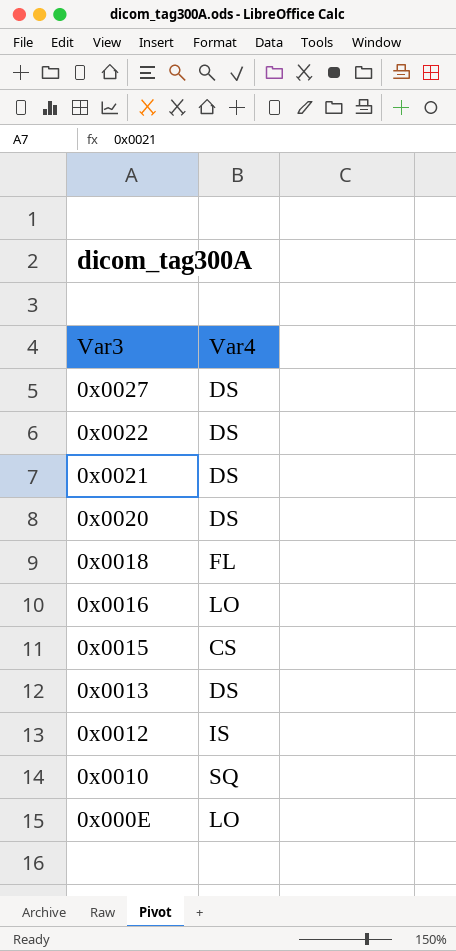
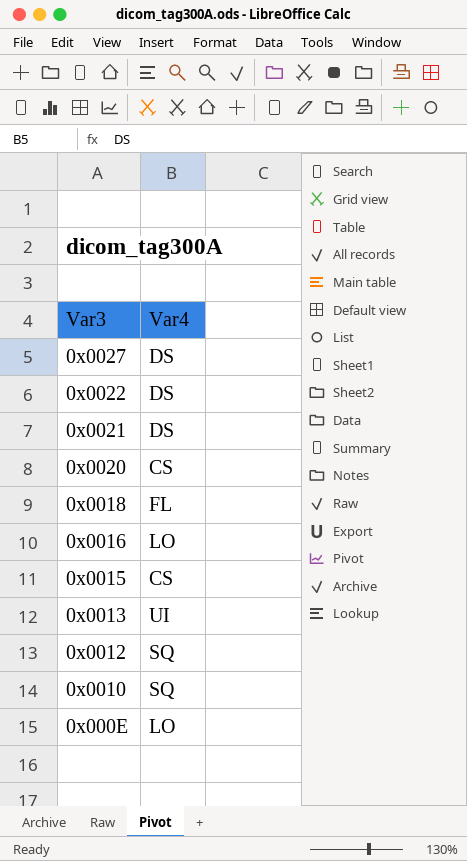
0x0020 | Var4: DS -> CS
0x0013 | Var4: DS -> UI
0x0012 | Var4: IS -> SQ

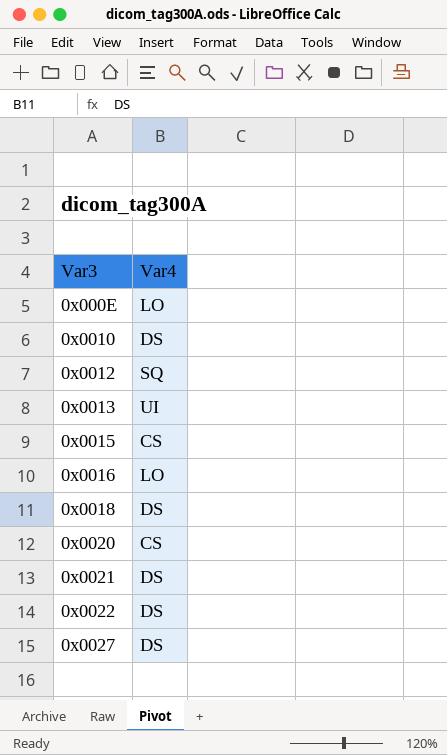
row order: Var3 descending -> Var3 ascending
0x0010 | Var4: SQ -> DS
0x0018 | Var4: FL -> DS

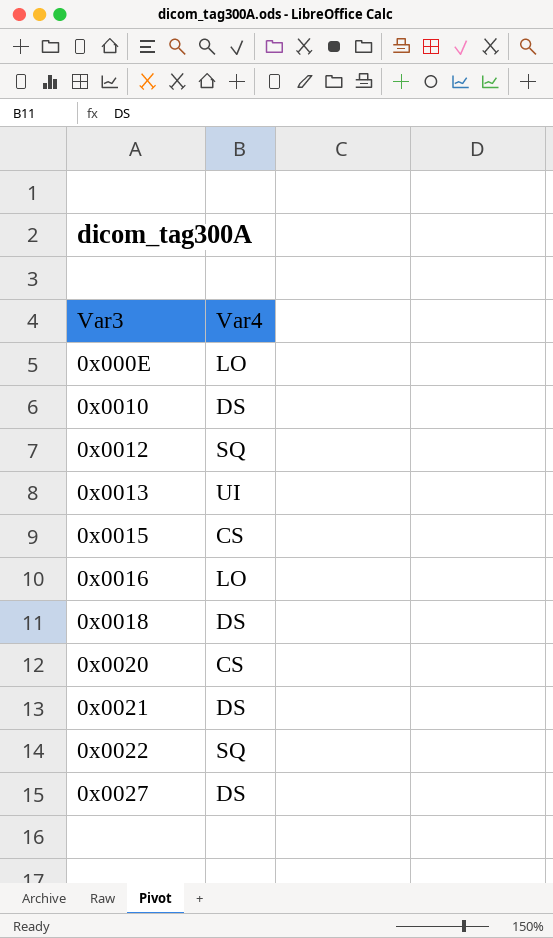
0x0022 | Var4: DS -> SQ

